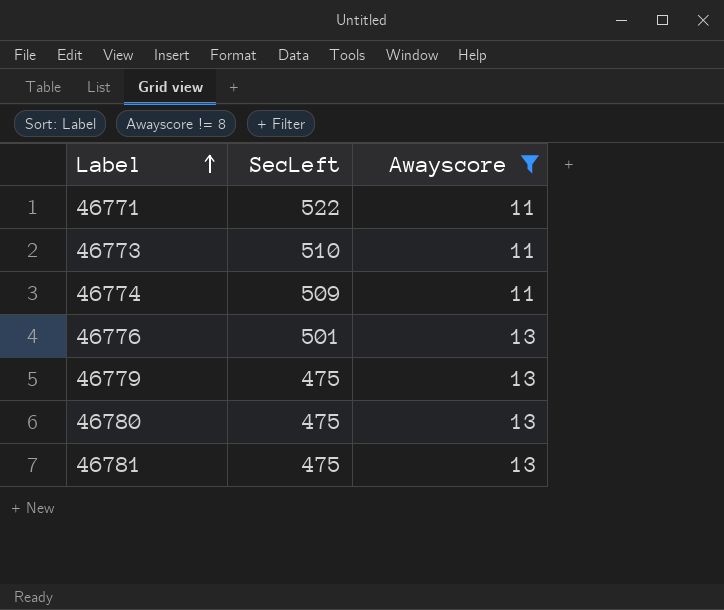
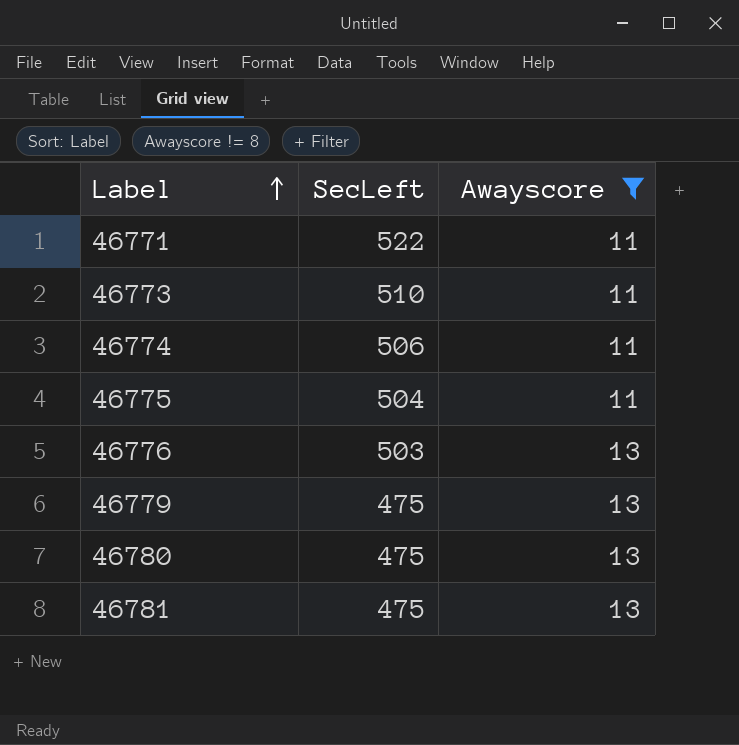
46774 | SecLeft: 509 -> 506
row 46775: none -> 504 | 11
46776 | SecLeft: 501 -> 503

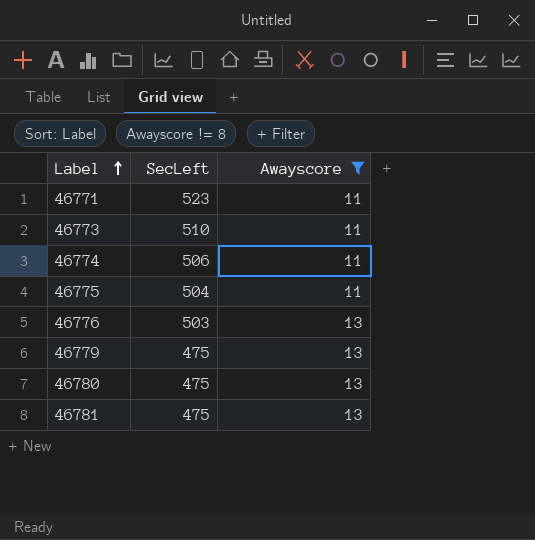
46771 | SecLeft: 522 -> 523

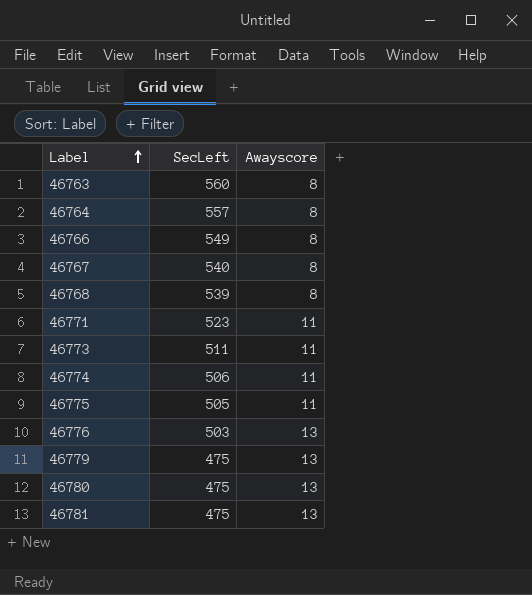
filter: Awayscore != 8 -> none
46773 | SecLeft: 510 -> 511
46775 | SecLeft: 504 -> 505

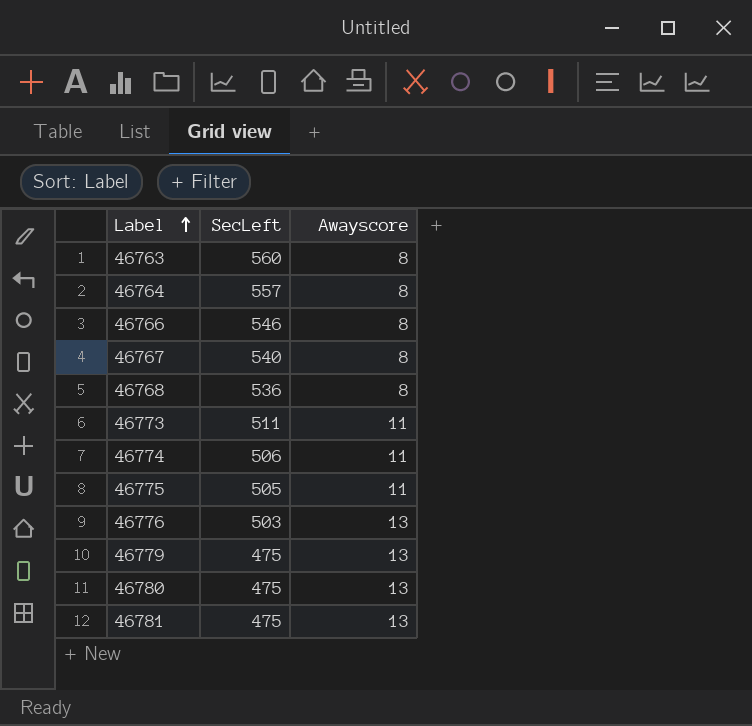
row 46771: 523 | 11 -> none
46766 | SecLeft: 549 -> 546
46768 | SecLeft: 539 -> 536

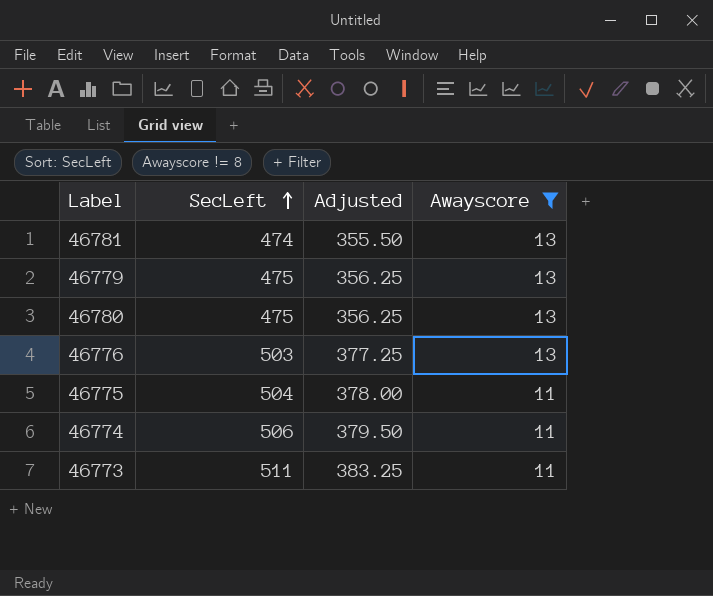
filter: none -> Awayscore != 8
row order: Label ascending -> SecLeft ascending
column Adjusted | formula: none -> [SecLeft] * 0.75
46781 | SecLeft: 475 -> 474
46775 | SecLeft: 505 -> 504

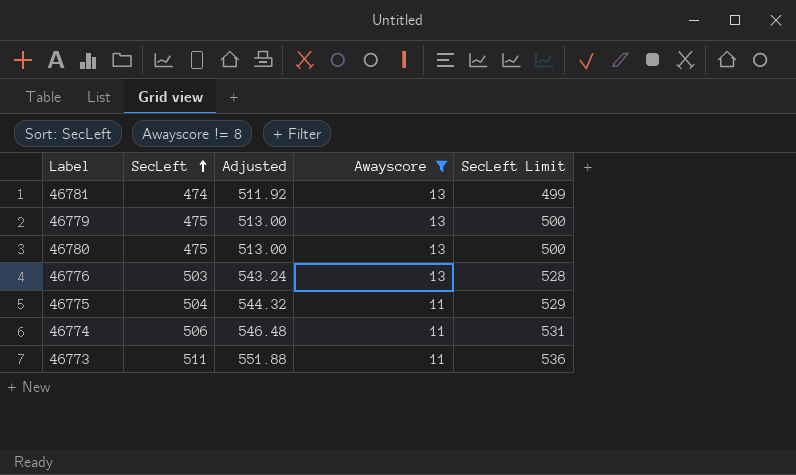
column Adjusted | formula: [SecLeft] * 0.75 -> [SecLeft] * 1.08
column SecLeft Limit | formula: none -> [SecLeft] + 25

